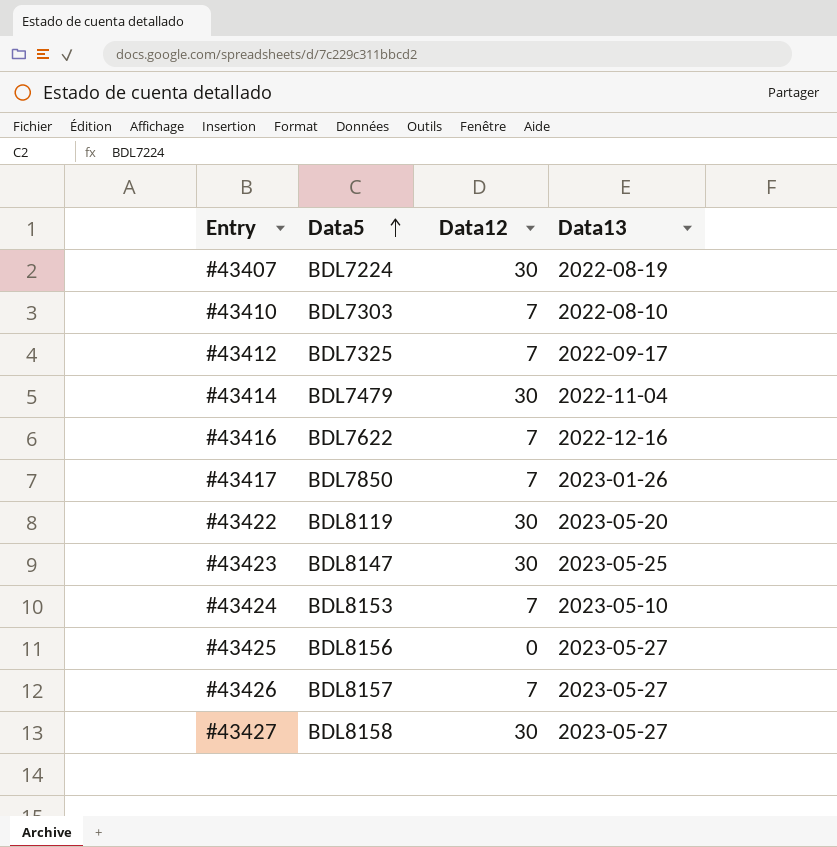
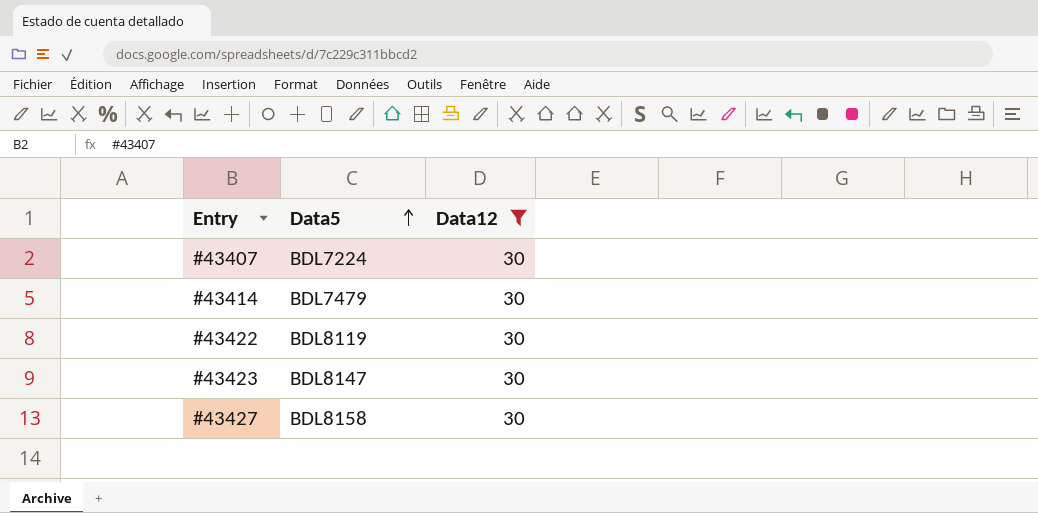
filter: none -> Data12 = 30
column Data13 | position: 4 -> none

